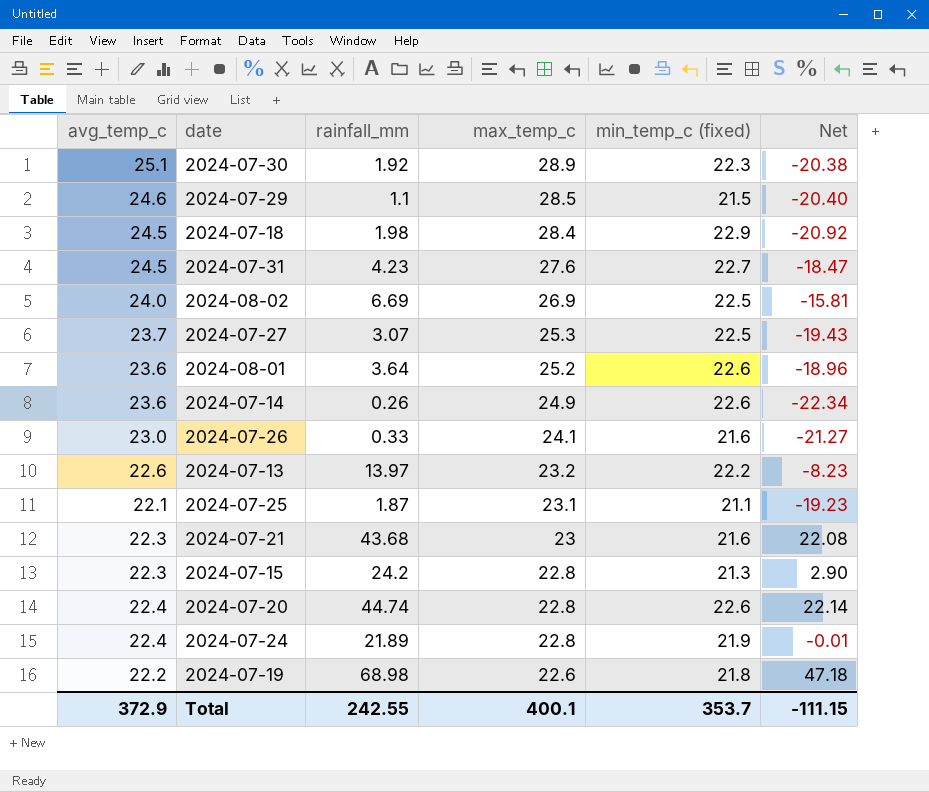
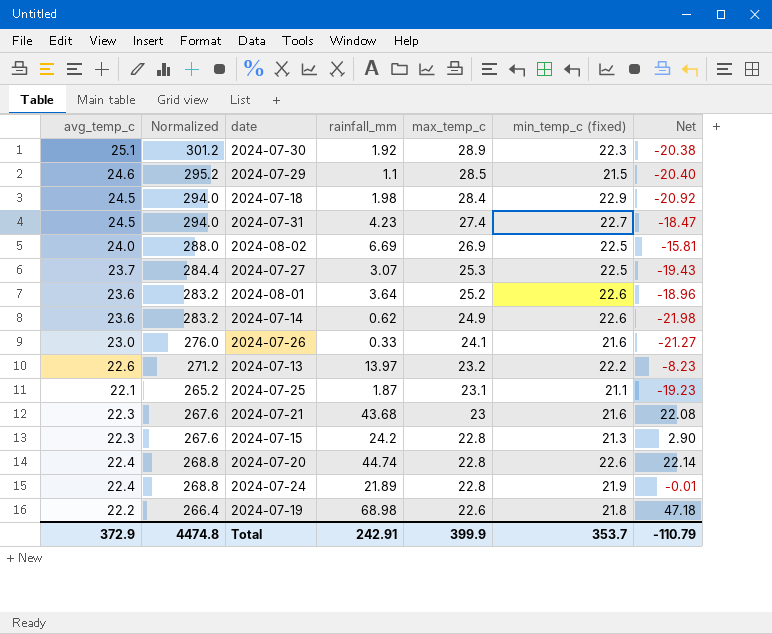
column Normalized | formula: none -> [avg_temp_c] * 12
2024-07-31 | max_temp_c: 27.6 -> 27.4
2024-07-14 | rainfall_mm: 0.26 -> 0.62
2024-07-14 | Net: -22.34 -> -21.98
Total | rainfall_mm: 242.55 -> 242.91
Total | max_temp_c: 400.1 -> 399.9
Total | Net: -111.15 -> -110.79

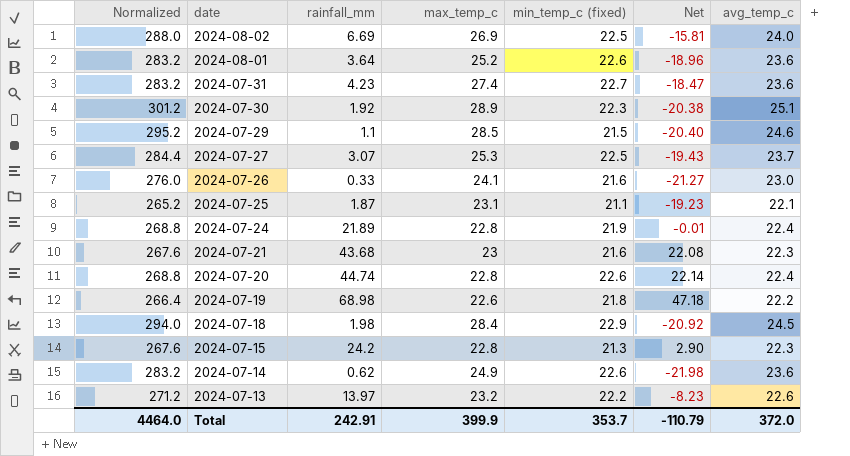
row order: max_temp_c descending -> date descending
column avg_temp_c | position: 1 -> 7
2024-07-31 | Normalized: 294.0 -> 283.2
2024-07-31 | avg_temp_c: 24.5 -> 23.6
Total | Normalized: 4474.8 -> 4464.0
Total | avg_temp_c: 372.9 -> 372.0

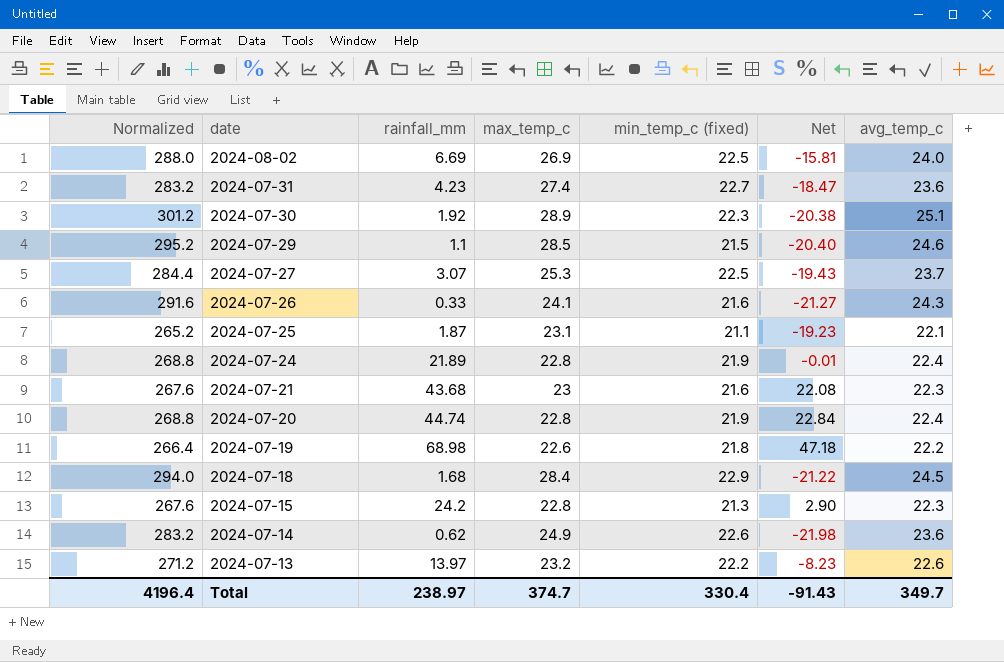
row 2024-08-01: 283.2 | 3.64 | 25.2 | 22.6 | -18.96 | 23.6 -> none
2024-07-26 | Normalized: 276.0 -> 291.6
2024-07-26 | avg_temp_c: 23.0 -> 24.3
2024-07-20 | min_temp_c (fixed): 22.6 -> 21.9
2024-07-20 | Net: 22.14 -> 22.84
2024-07-18 | rainfall_mm: 1.98 -> 1.68
2024-07-18 | Net: -20.92 -> -21.22
Total | Normalized: 4464.0 -> 4196.4
Total | rainfall_mm: 242.91 -> 238.97
Total | max_temp_c: 399.9 -> 374.7
Total | min_temp_c (fixed): 353.7 -> 330.4
Total | Net: -110.79 -> -91.43
Total | avg_temp_c: 372.0 -> 349.7

